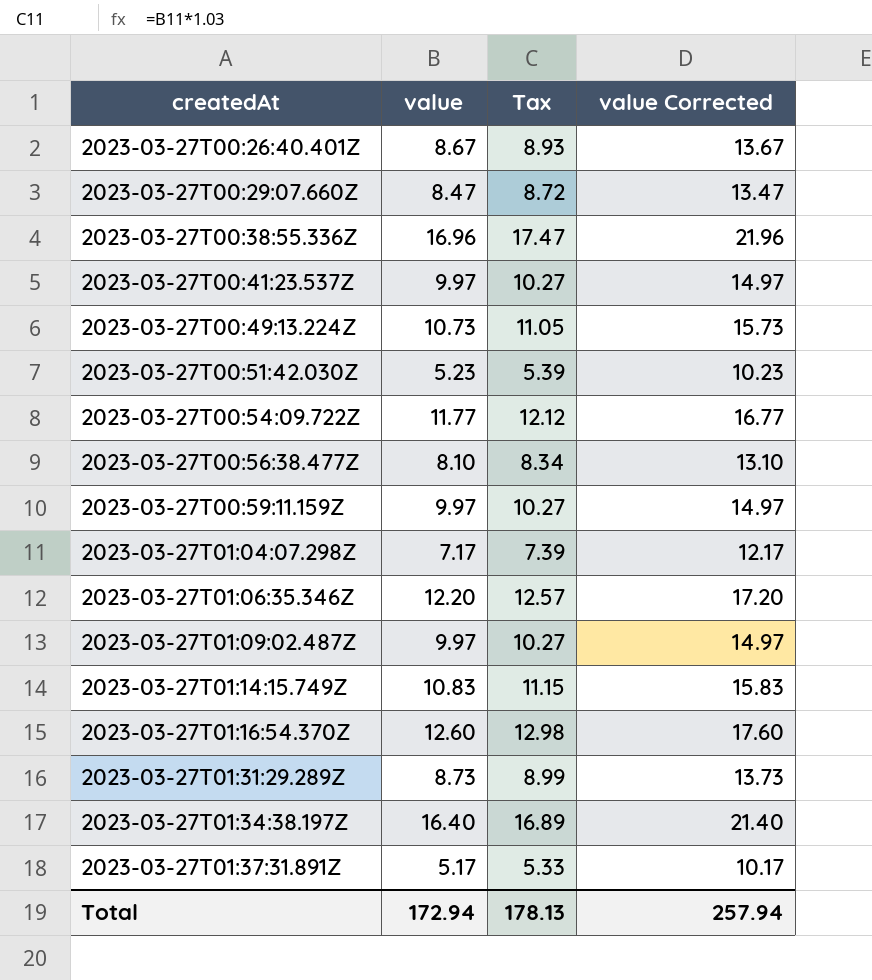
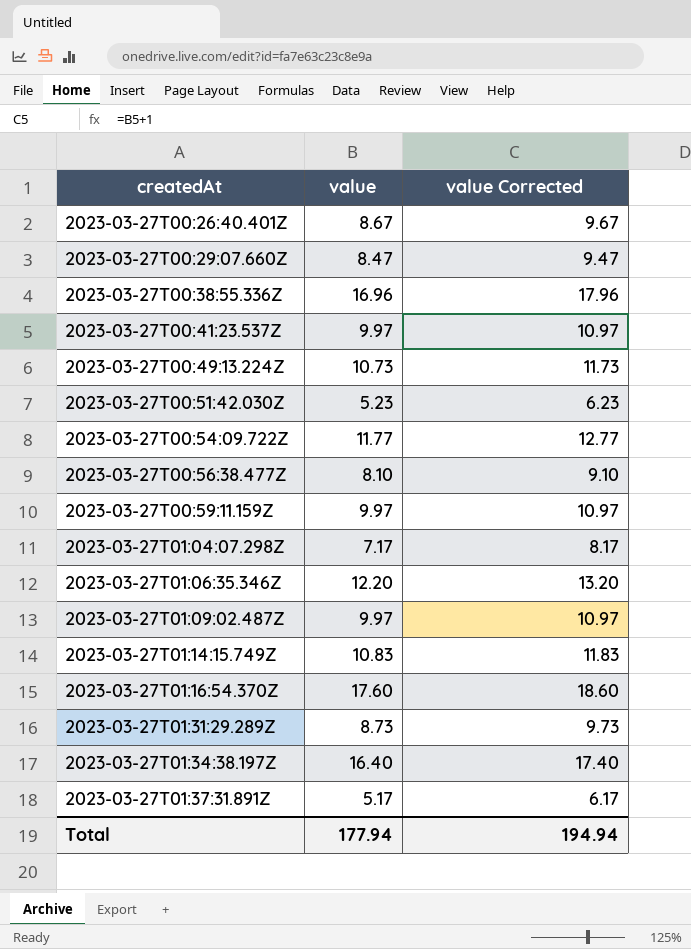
column Tax | formula: [value] * 1.03 -> none
column value Corrected | formula: [value] + 5 -> [value] + 1
2023-03-27T01:16:54.370Z | value: 12.60 -> 17.60
Total | value: 172.94 -> 177.94
Total | value Corrected: 257.94 -> 194.94

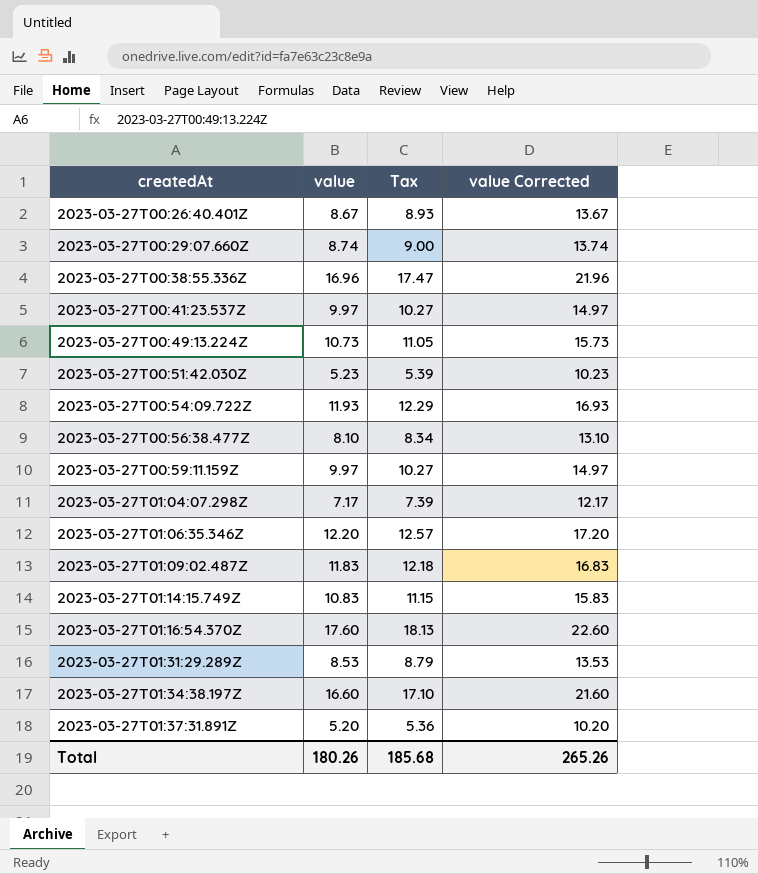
column Tax | formula: none -> [value] * 1.03
column value Corrected | formula: [value] + 1 -> [value] + 5
2023-03-27T00:29:07.660Z | value: 8.47 -> 8.74
2023-03-27T00:54:09.722Z | value: 11.77 -> 11.93
2023-03-27T01:09:02.487Z | value: 9.97 -> 11.83
2023-03-27T01:31:29.289Z | value: 8.73 -> 8.53
2023-03-27T01:34:38.197Z | value: 16.40 -> 16.60
2023-03-27T01:37:31.891Z | value: 5.17 -> 5.20
Total | value: 177.94 -> 180.26
Total | value Corrected: 194.94 -> 265.26

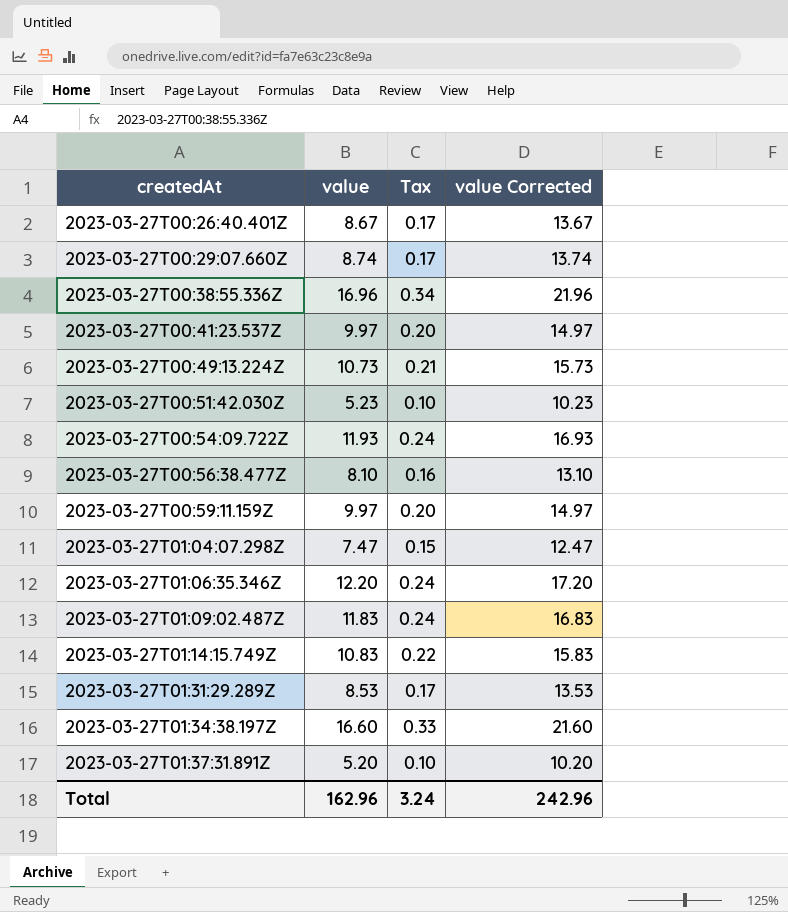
column Tax | formula: [value] * 1.03 -> [value] * 0.02
row 2023-03-27T01:16:54.370Z: 17.60 | 18.13 | 22.60 -> none
2023-03-27T01:04:07.298Z | value: 7.17 -> 7.47
2023-03-27T01:04:07.298Z | value Corrected: 12.17 -> 12.47
Total | value: 180.26 -> 162.96
Total | Tax: 185.68 -> 3.24
Total | value Corrected: 265.26 -> 242.96

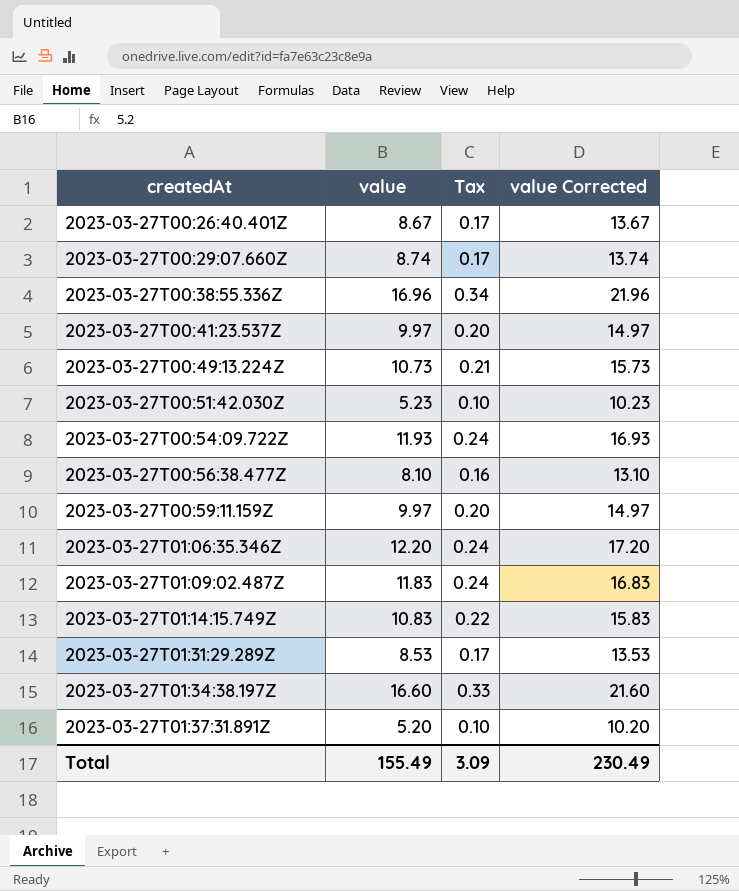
row 2023-03-27T01:04:07.298Z: 7.47 | 0.15 | 12.47 -> none
Total | value: 162.96 -> 155.49
Total | Tax: 3.24 -> 3.09
Total | value Corrected: 242.96 -> 230.49

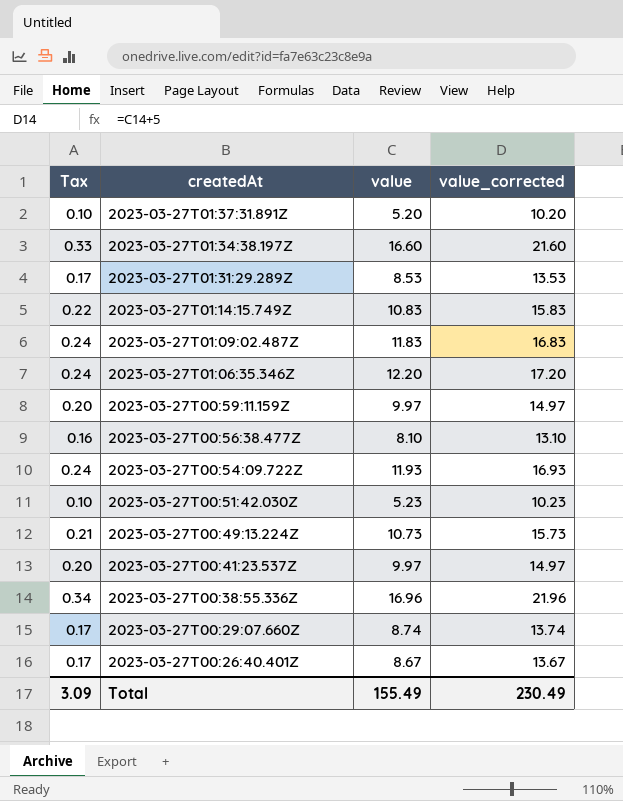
row order: createdAt ascending -> createdAt descending
column Tax | position: 3 -> 1
column name: value Corrected -> value_corrected

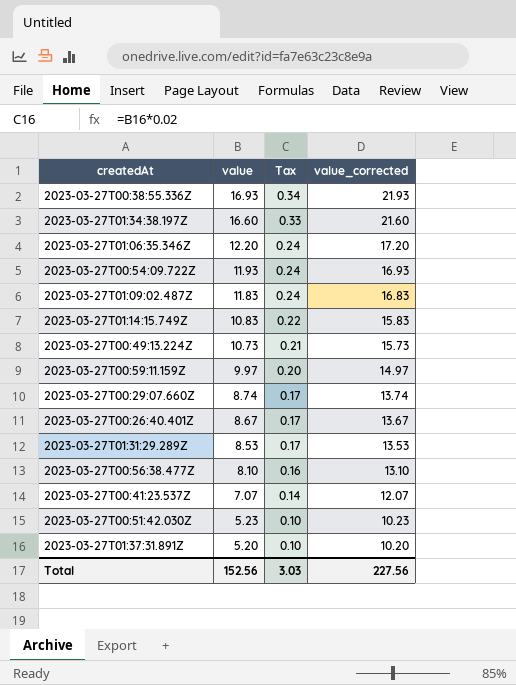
row order: createdAt descending -> value descending
column Tax | position: 1 -> 3
2023-03-27T00:38:55.336Z | value: 16.96 -> 16.93
2023-03-27T00:38:55.336Z | value_corrected: 21.96 -> 21.93
2023-03-27T00:41:23.537Z | value: 9.97 -> 7.07
2023-03-27T00:41:23.537Z | Tax: 0.20 -> 0.14
2023-03-27T00:41:23.537Z | value_corrected: 14.97 -> 12.07
Total | value: 155.49 -> 152.56
Total | Tax: 3.09 -> 3.03
Total | value_corrected: 230.49 -> 227.56

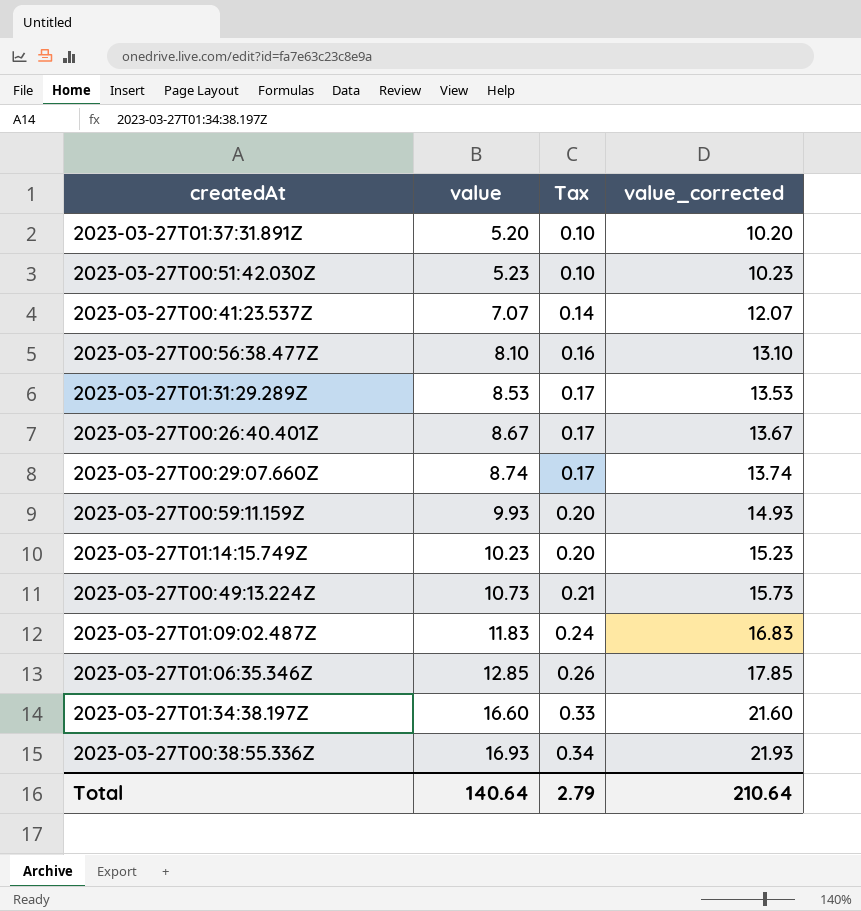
row order: value descending -> value ascending
row 2023-03-27T00:54:09.722Z: 11.93 | 0.24 | 16.93 -> none
2023-03-27T00:59:11.159Z | value: 9.97 -> 9.93
2023-03-27T00:59:11.159Z | value_corrected: 14.97 -> 14.93
2023-03-27T01:14:15.749Z | value: 10.83 -> 10.23
2023-03-27T01:14:15.749Z | Tax: 0.22 -> 0.20
2023-03-27T01:14:15.749Z | value_corrected: 15.83 -> 15.23
2023-03-27T01:06:35.346Z | value: 12.20 -> 12.85
2023-03-27T01:06:35.346Z | Tax: 0.24 -> 0.26
2023-03-27T01:06:35.346Z | value_corrected: 17.20 -> 17.85
Total | value: 152.56 -> 140.64
Total | Tax: 3.03 -> 2.79
Total | value_corrected: 227.56 -> 210.64

